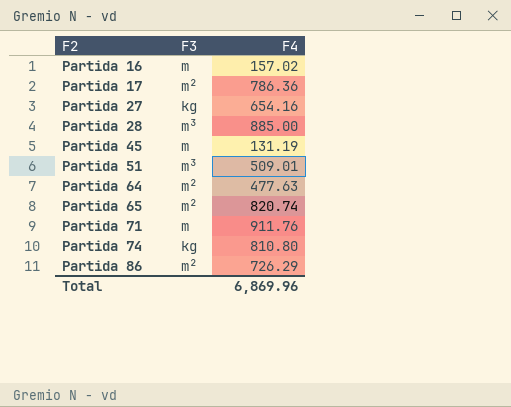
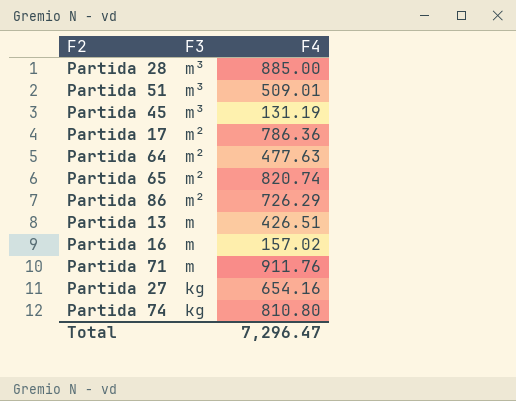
row order: F2 ascending -> F3 descending
Partida 45 | F3: m -> m³
row Partida 13: none -> m | 426.51
Total | F4: 6,869.96 -> 7,296.47

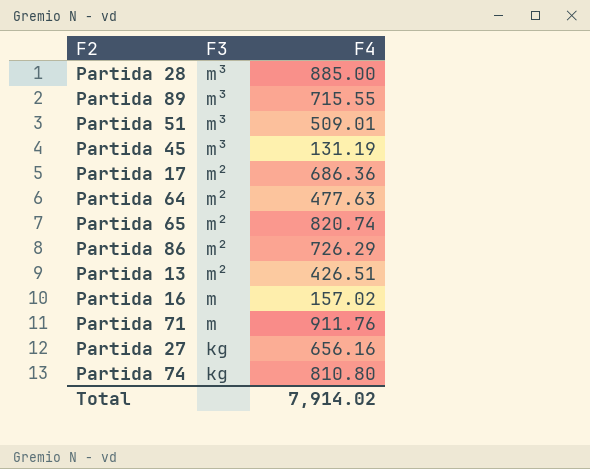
row Partida 89: none -> m³ | 715.55
Partida 17 | F4: 786.36 -> 686.36
Partida 13 | F3: m -> m²
Partida 27 | F4: 654.16 -> 656.16
Total | F4: 7,296.47 -> 7,914.02

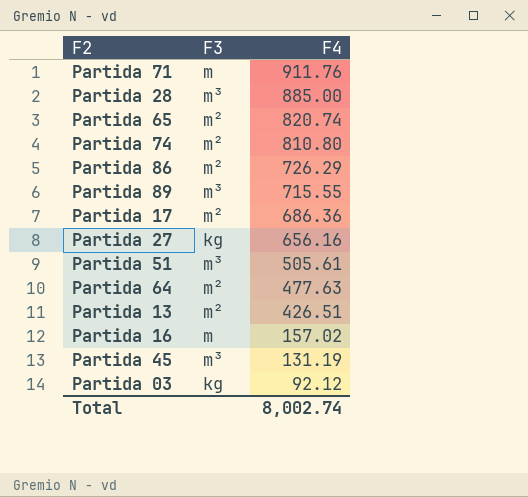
row order: F3 descending -> F4 descending
Partida 74 | F3: kg -> m²
Partida 51 | F4: 509.01 -> 505.61
row Partida 03: none -> kg | 92.12
Total | F4: 7,914.02 -> 8,002.74

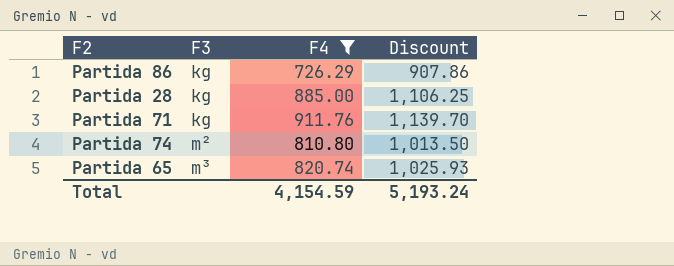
filter: none -> F4 >= 726.29
row order: F4 descending -> F3 ascending
column Discount | formula: none -> [F4] * 1.25
Partida 86 | F3: m² -> kg
Partida 28 | F3: m³ -> kg
Partida 71 | F3: m -> kg
Partida 65 | F3: m² -> m³
Total | F4: 8,002.74 -> 4,154.59

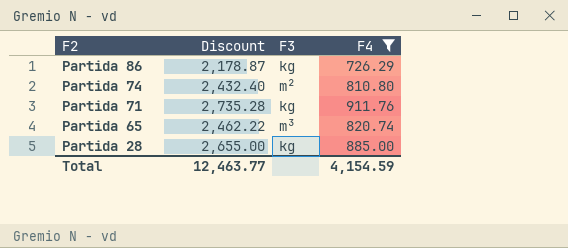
row order: F3 ascending -> F2 descending
column Discount | formula: [F4] * 1.25 -> [F4] * 3
column Discount | position: 4 -> 2
Total | Discount: 5,193.24 -> 12,463.77

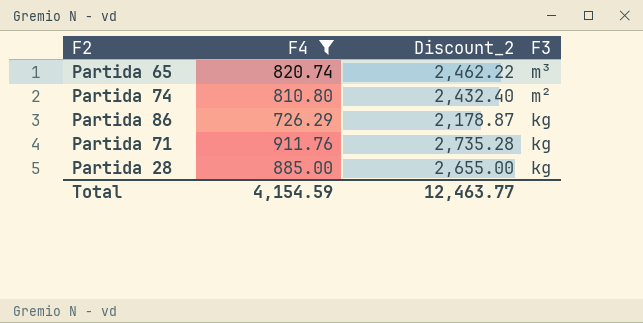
row order: F2 descending -> F3 descending
column F4 | position: 4 -> 2
column name: Discount -> Discount_2

